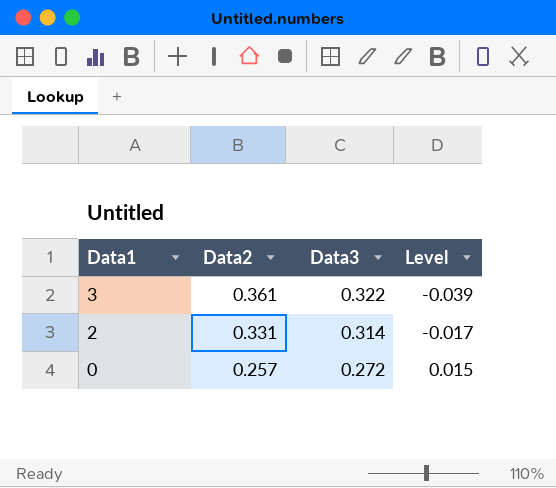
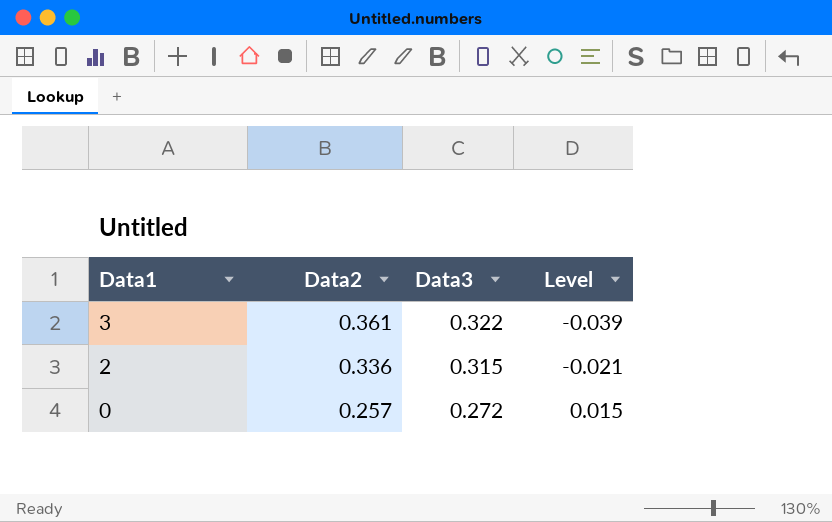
2 | Data2: 0.331 -> 0.336
2 | Data3: 0.314 -> 0.315
2 | Level: -0.017 -> -0.021

